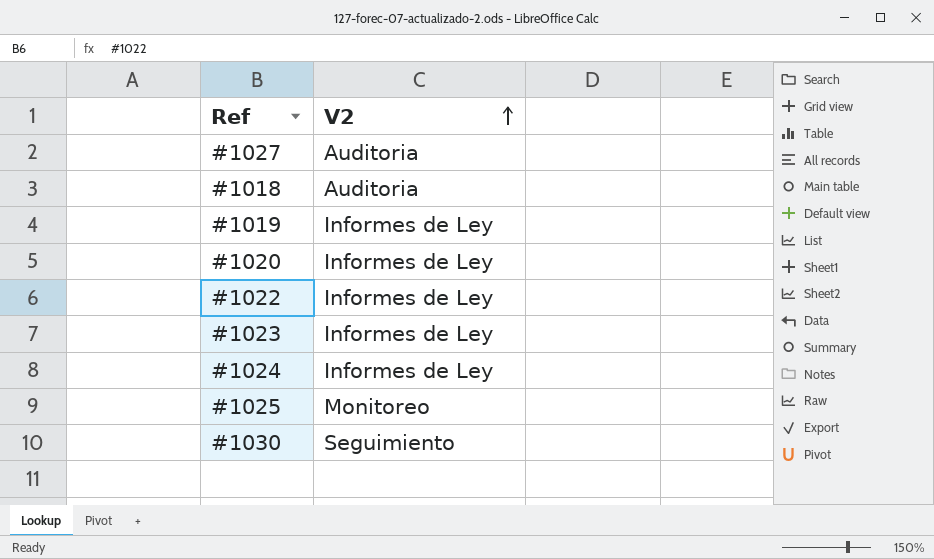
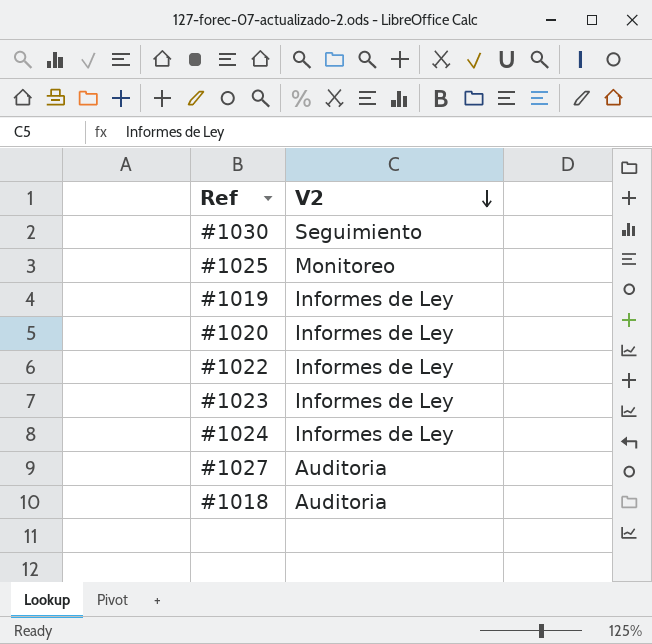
row order: V2 ascending -> V2 descending

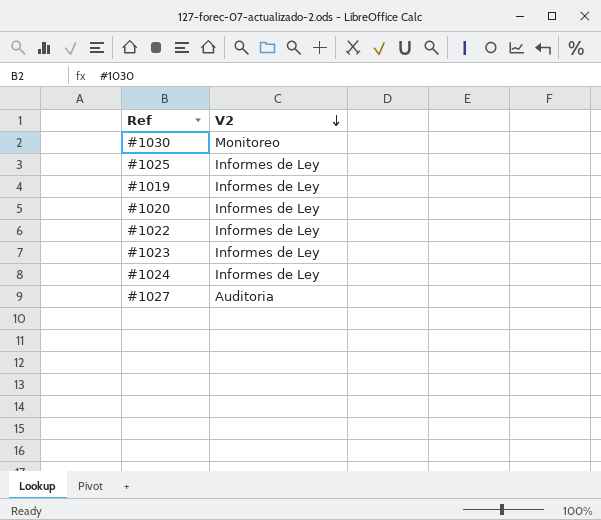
row #1018: Auditoria -> none
#1030 | V2: Seguimiento -> Monitoreo
#1025 | V2: Monitoreo -> Informes de Ley

